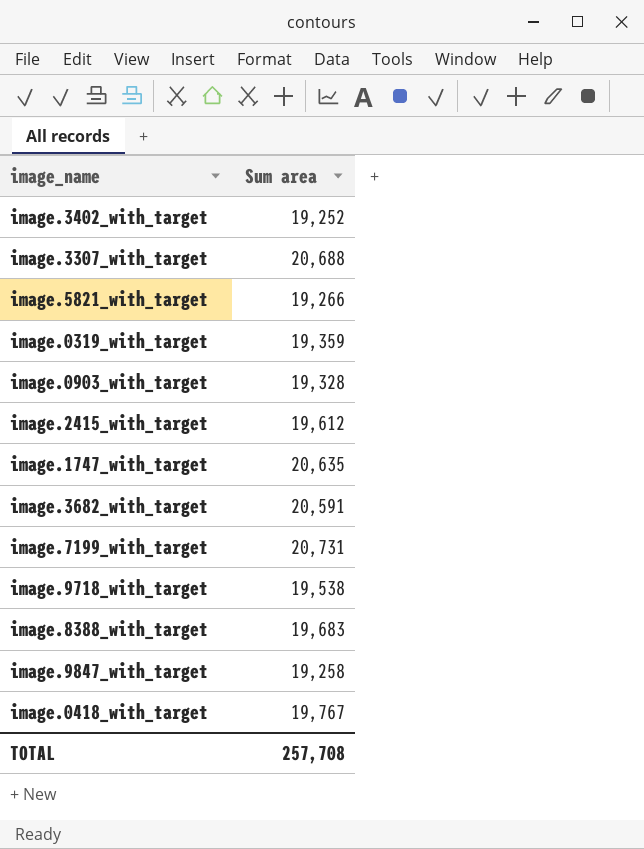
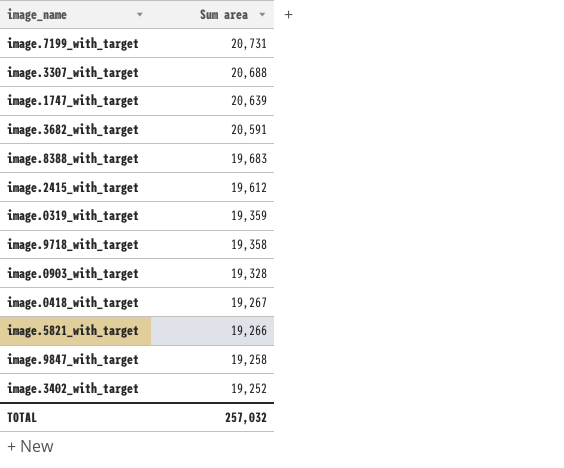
row order: none -> Sum area descending
image.1747_with_target | Sum area: 20,635 -> 20,639
image.9718_with_target | Sum area: 19,538 -> 19,358
image.0418_with_target | Sum area: 19,767 -> 19,267
TOTAL | Sum area: 257,708 -> 257,032

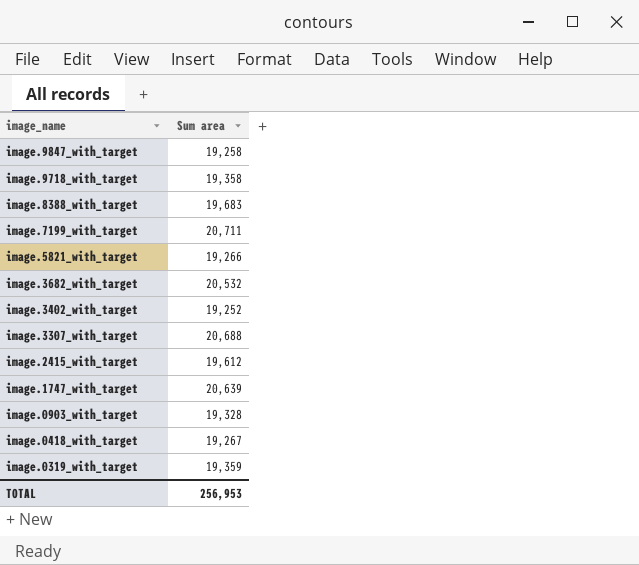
row order: Sum area descending -> image_name descending
image.7199_with_target | Sum area: 20,731 -> 20,711
image.3682_with_target | Sum area: 20,591 -> 20,532
TOTAL | Sum area: 257,032 -> 256,953

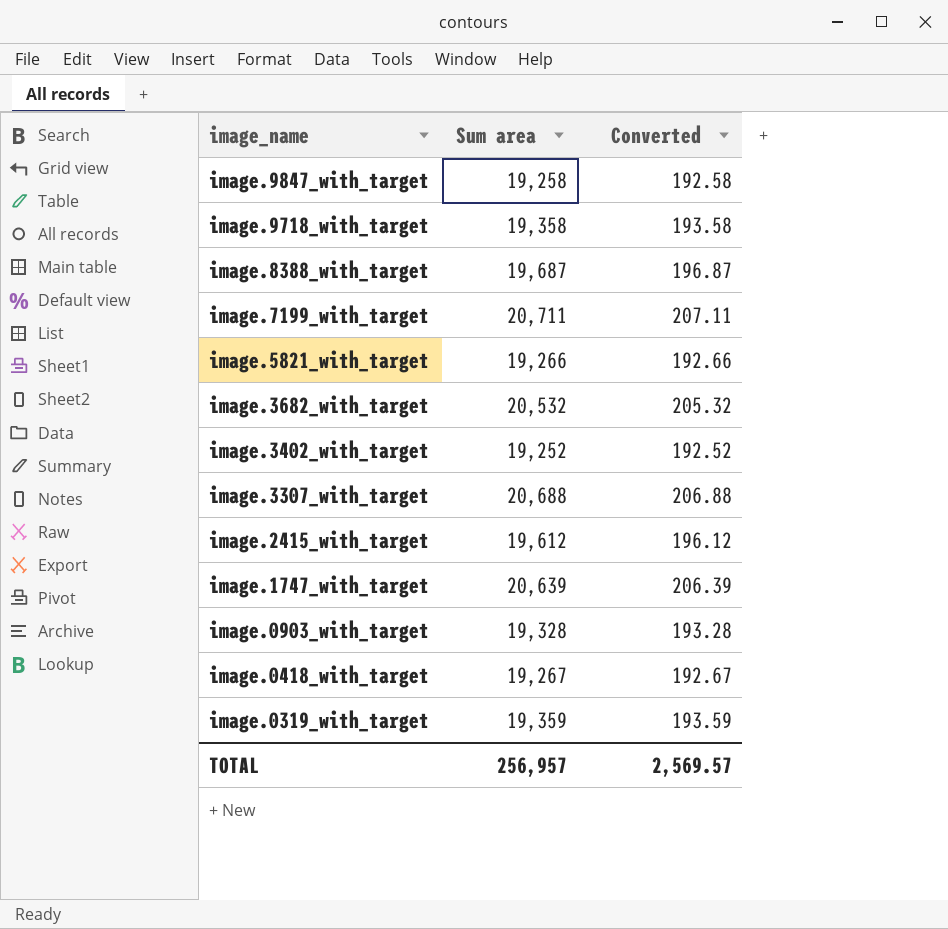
column Converted | formula: none -> [Sum area] * 0.01
image.8388_with_target | Sum area: 19,683 -> 19,687
TOTAL | Sum area: 256,953 -> 256,957

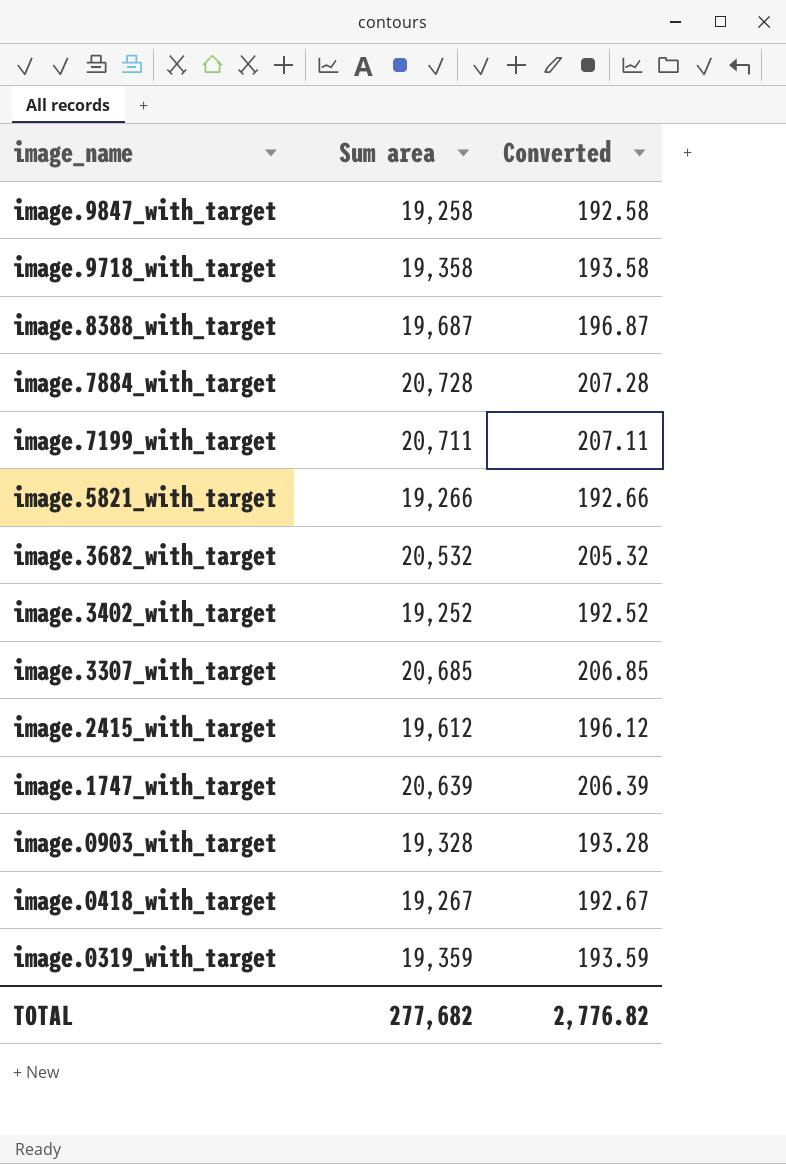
row image.7884_with_target: none -> 20,728 | 207.28
image.3307_with_target | Sum area: 20,688 -> 20,685
image.3307_with_target | Converted: 206.88 -> 206.85
TOTAL | Sum area: 256,957 -> 277,682
TOTAL | Converted: 2,569.57 -> 2,776.82

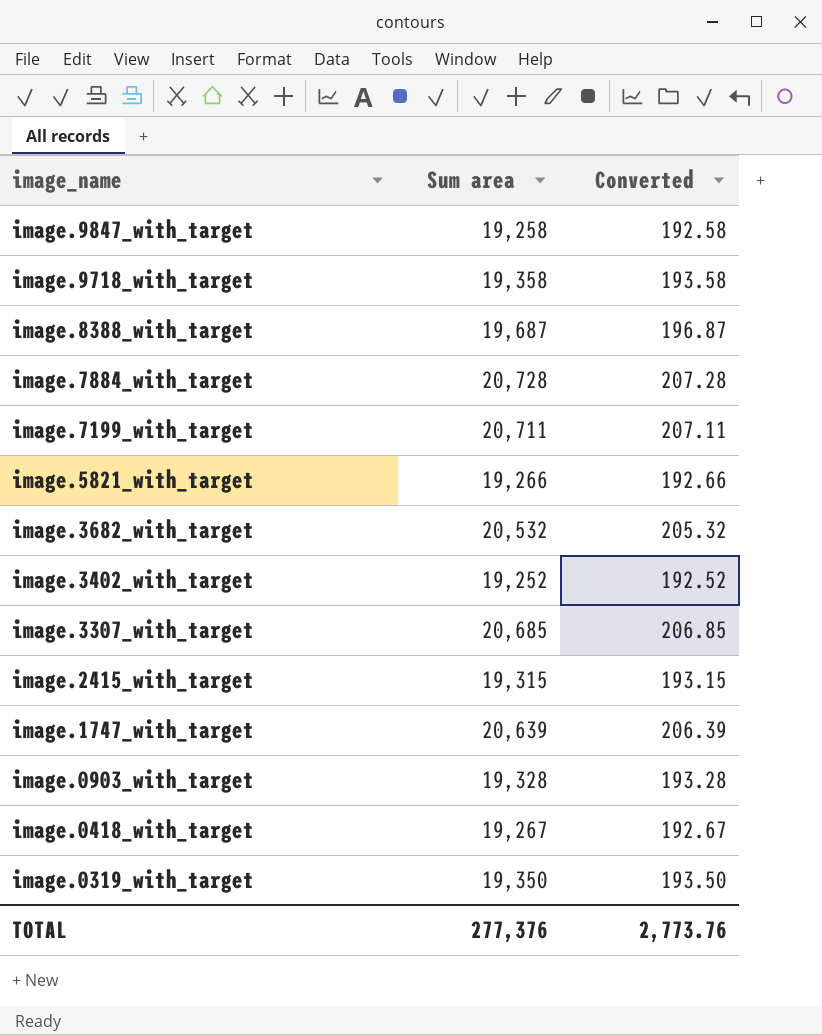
image.2415_with_target | Sum area: 19,612 -> 19,315
image.2415_with_target | Converted: 196.12 -> 193.15
image.0319_with_target | Sum area: 19,359 -> 19,350
image.0319_with_target | Converted: 193.59 -> 193.50
TOTAL | Sum area: 277,682 -> 277,376
TOTAL | Converted: 2,776.82 -> 2,773.76

